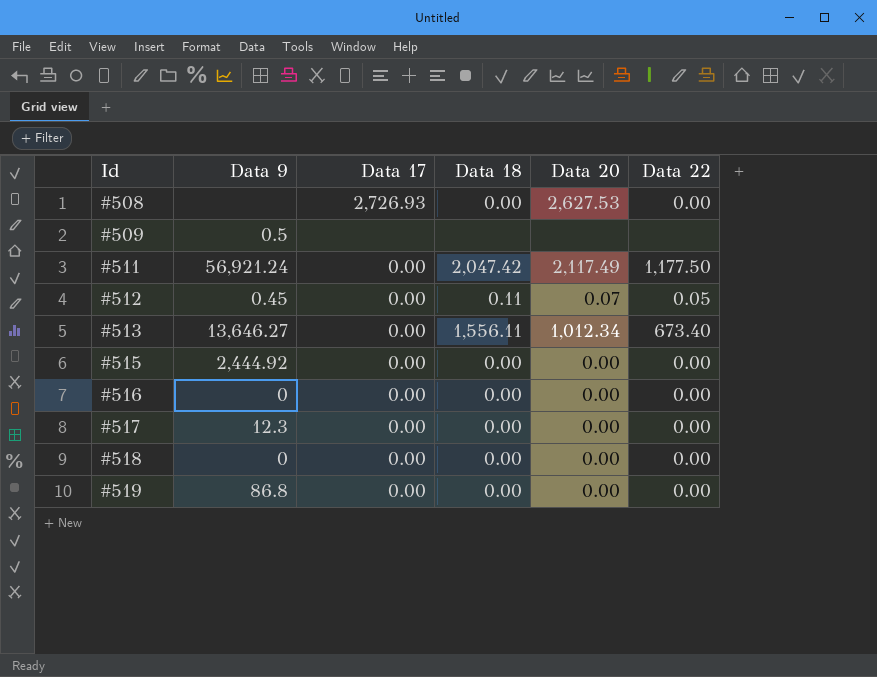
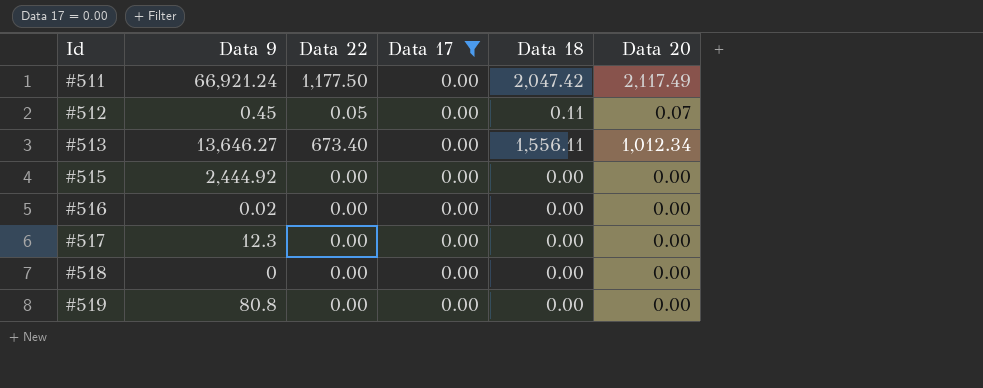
filter: none -> Data 17 = 0.00
column Data 22 | position: 6 -> 3
#511 | Data 9: 56,921.24 -> 66,921.24
#516 | Data 9: 0 -> 0.02
#519 | Data 9: 86.8 -> 80.8

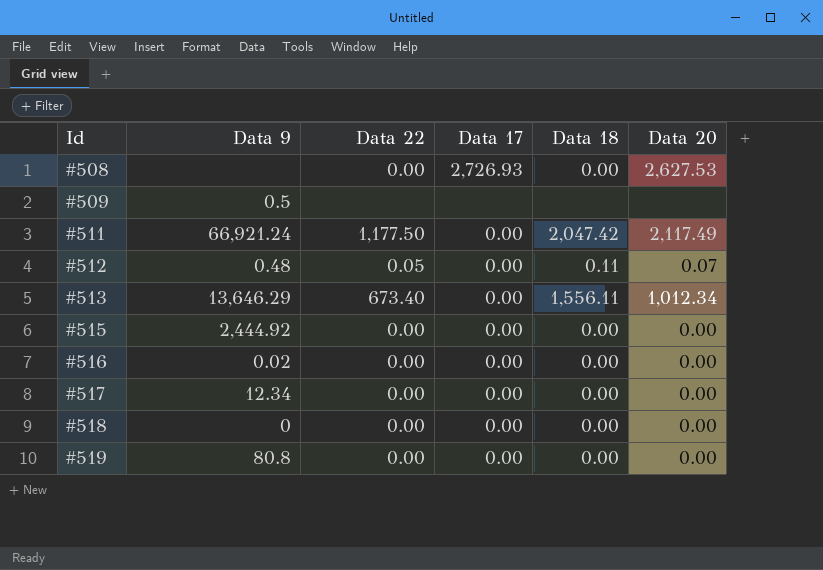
filter: Data 17 = 0.00 -> none
#512 | Data 9: 0.45 -> 0.48
#513 | Data 9: 13,646.27 -> 13,646.29
#517 | Data 9: 12.3 -> 12.34

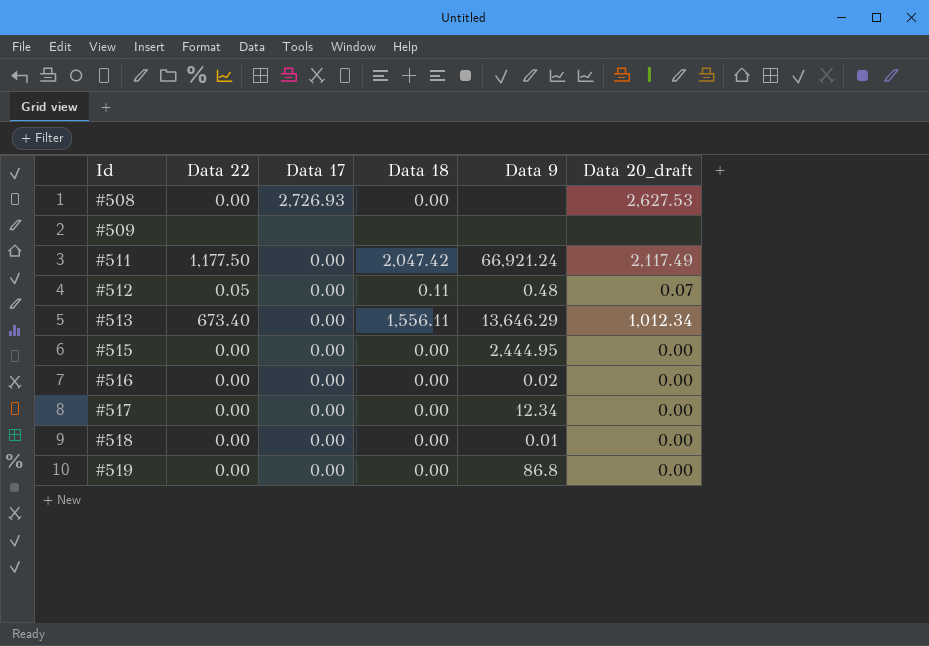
column Data 9 | position: 2 -> 5
column name: Data 20 -> Data 20_draft
#509 | Data 9: 0.5 -> none
#515 | Data 9: 2,444.92 -> 2,444.95
#518 | Data 9: 0 -> 0.01
#519 | Data 9: 80.8 -> 86.8

